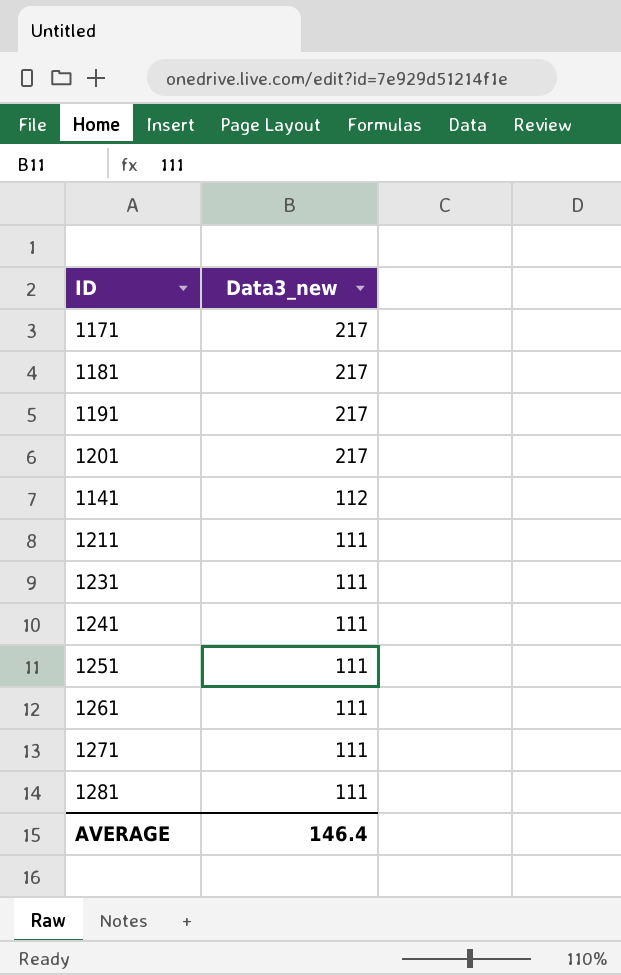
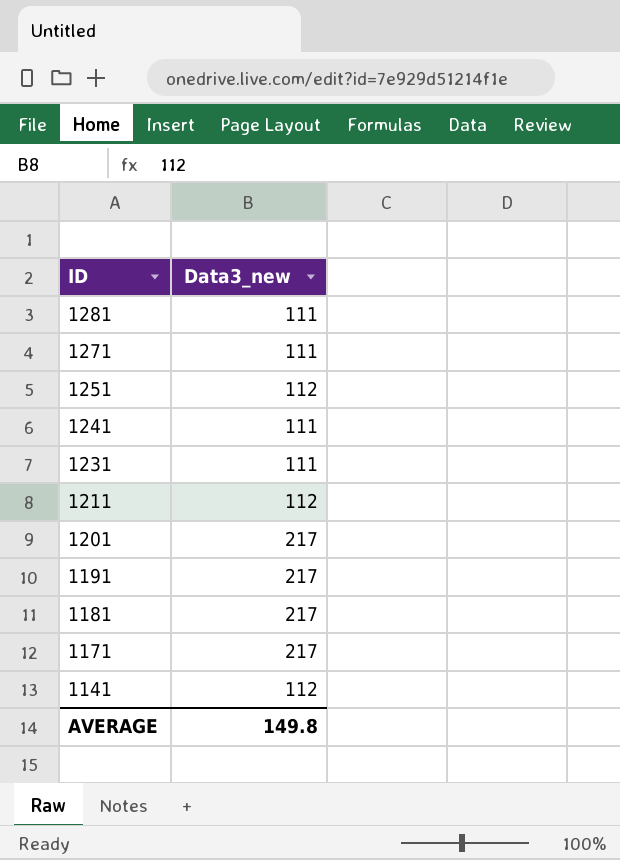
row order: Data3_new descending -> ID descending
row 1261: 111 -> none
1251 | Data3_new: 111 -> 112
1211 | Data3_new: 111 -> 112
AVERAGE | Data3_new: 146.4 -> 149.8

